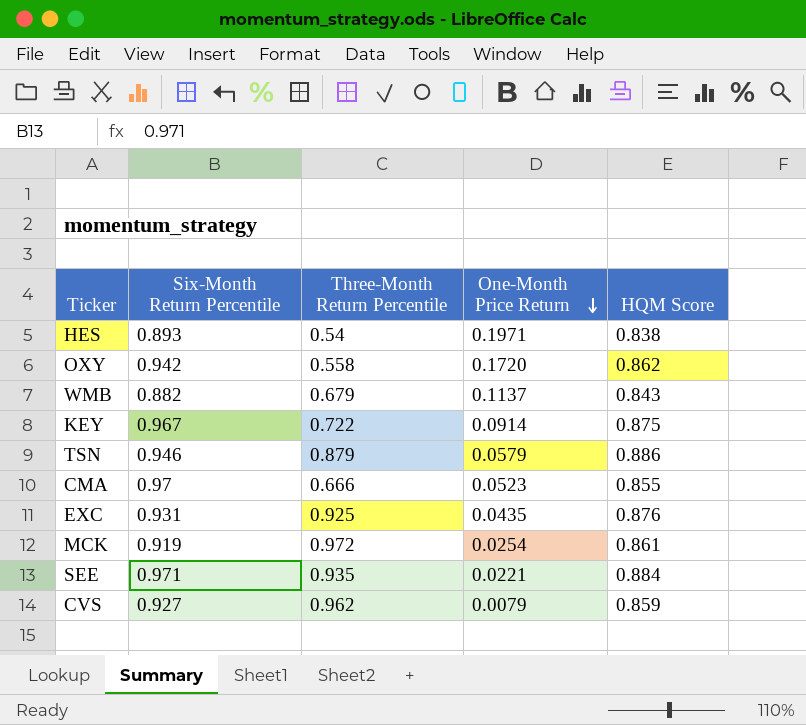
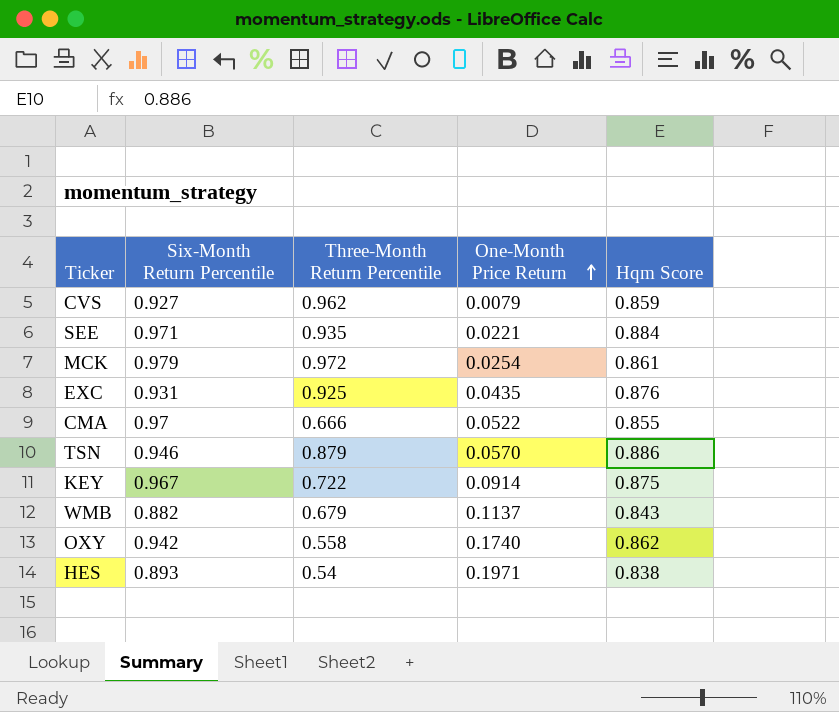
row order: One-Month Price Return descending -> One-Month Price Return ascending
column name: HQM Score -> Hqm Score
MCK | Six-Month Return Percentile: 0.919 -> 0.979
CMA | One-Month Price Return: 0.0523 -> 0.0522
TSN | One-Month Price Return: 0.0579 -> 0.0570
OXY | One-Month Price Return: 0.1720 -> 0.1740

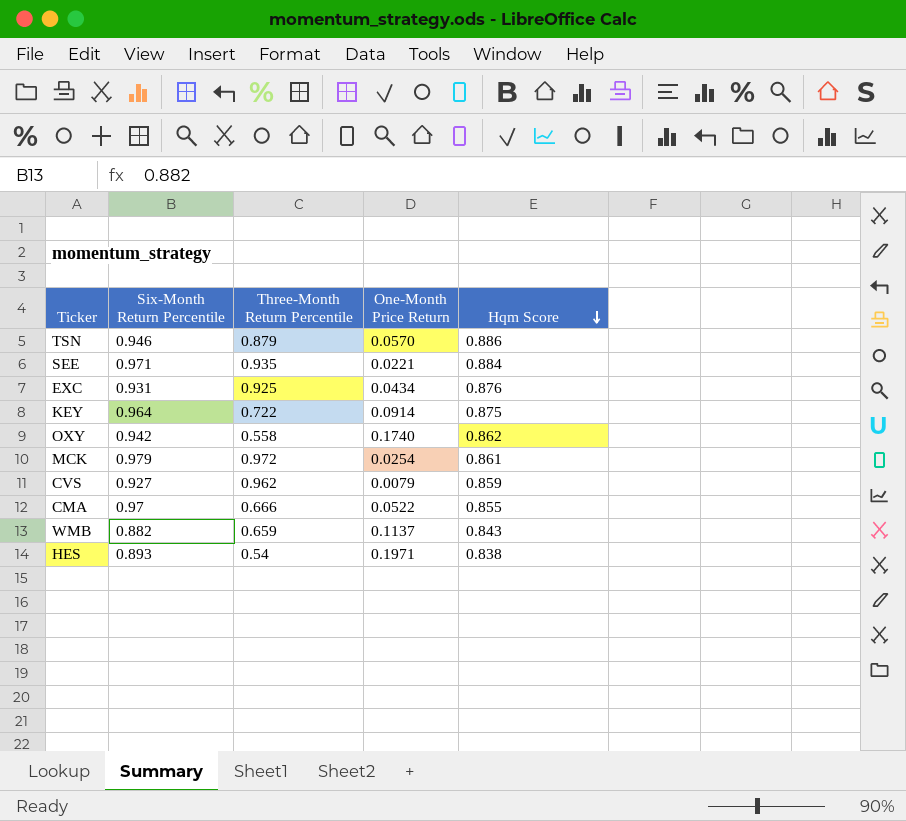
row order: One-Month Price Return ascending -> Hqm Score descending
EXC | One-Month Price Return: 0.0435 -> 0.0434
KEY | Six-Month Return Percentile: 0.967 -> 0.964
WMB | Three-Month Return Percentile: 0.679 -> 0.659

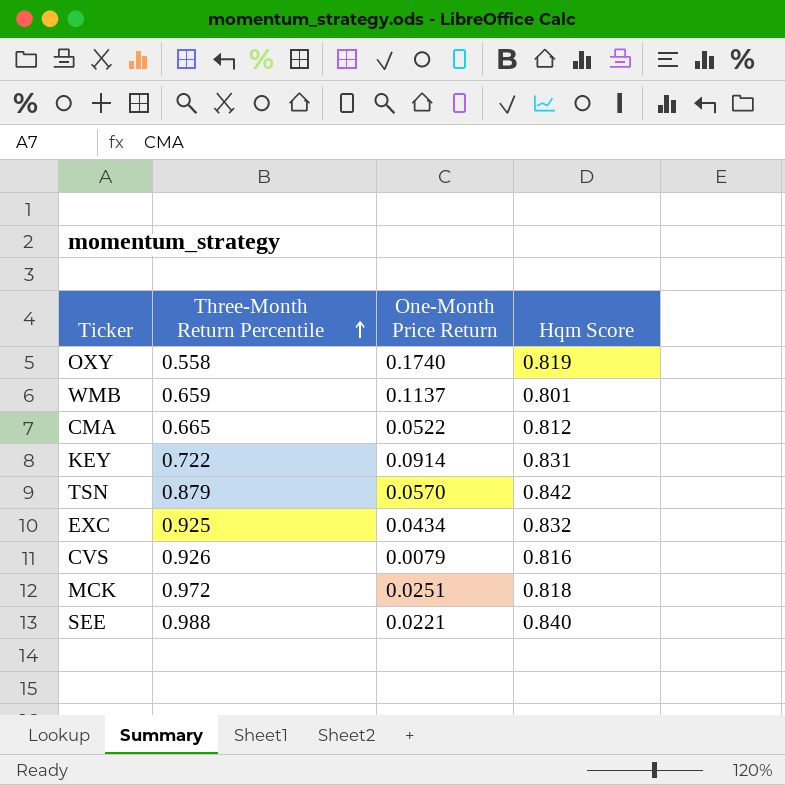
row order: Hqm Score descending -> Three-Month Return Percentile ascending
column Six-Month Return Percentile | position: 2 -> none
row HES: 0.893 | 0.54 | 0.1971 | 0.838 -> none
OXY | Hqm Score: 0.862 -> 0.819
WMB | Hqm Score: 0.843 -> 0.801
CMA | Three-Month Return Percentile: 0.666 -> 0.665
CMA | Hqm Score: 0.855 -> 0.812
KEY | Hqm Score: 0.875 -> 0.831
TSN | Hqm Score: 0.886 -> 0.842
EXC | Hqm Score: 0.876 -> 0.832
CVS | Three-Month Return Percentile: 0.962 -> 0.926
CVS | Hqm Score: 0.859 -> 0.816
MCK | One-Month Price Return: 0.0254 -> 0.0251
MCK | Hqm Score: 0.861 -> 0.818
SEE | Three-Month Return Percentile: 0.935 -> 0.988
SEE | Hqm Score: 0.884 -> 0.840

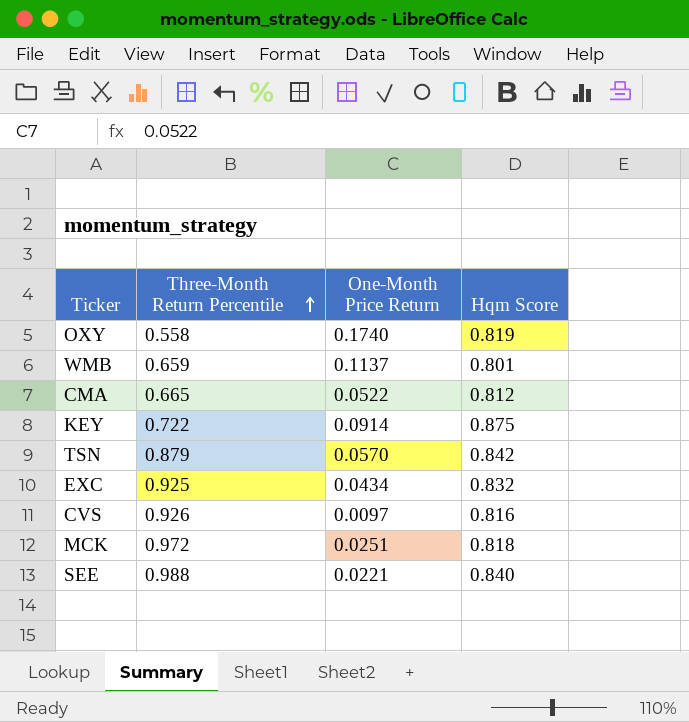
KEY | Hqm Score: 0.831 -> 0.875
CVS | One-Month Price Return: 0.0079 -> 0.0097

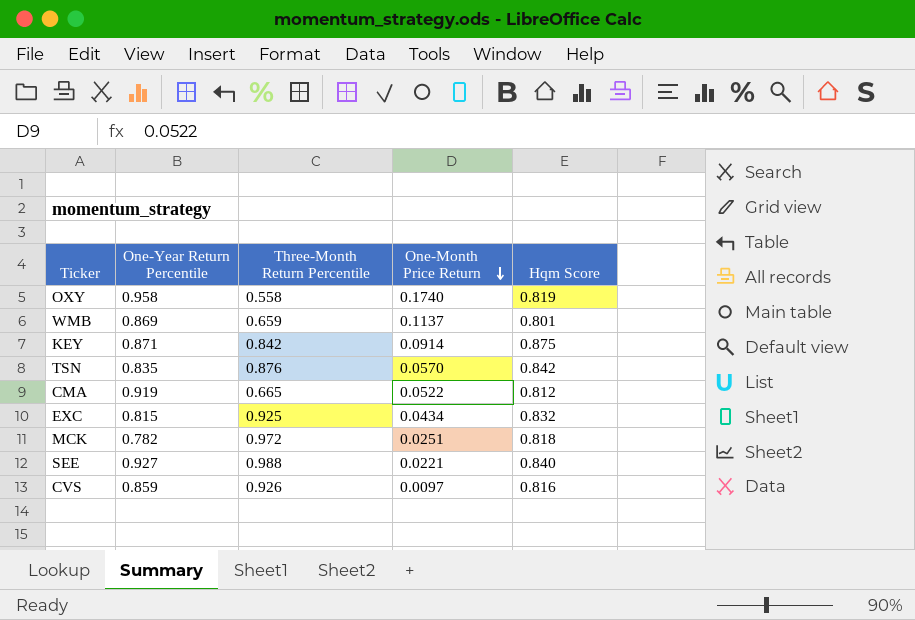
row order: Three-Month Return Percentile ascending -> One-Month Price Return descending
column One-Year Return Percentile | position: none -> 2
KEY | Three-Month Return Percentile: 0.722 -> 0.842
TSN | Three-Month Return Percentile: 0.879 -> 0.876

